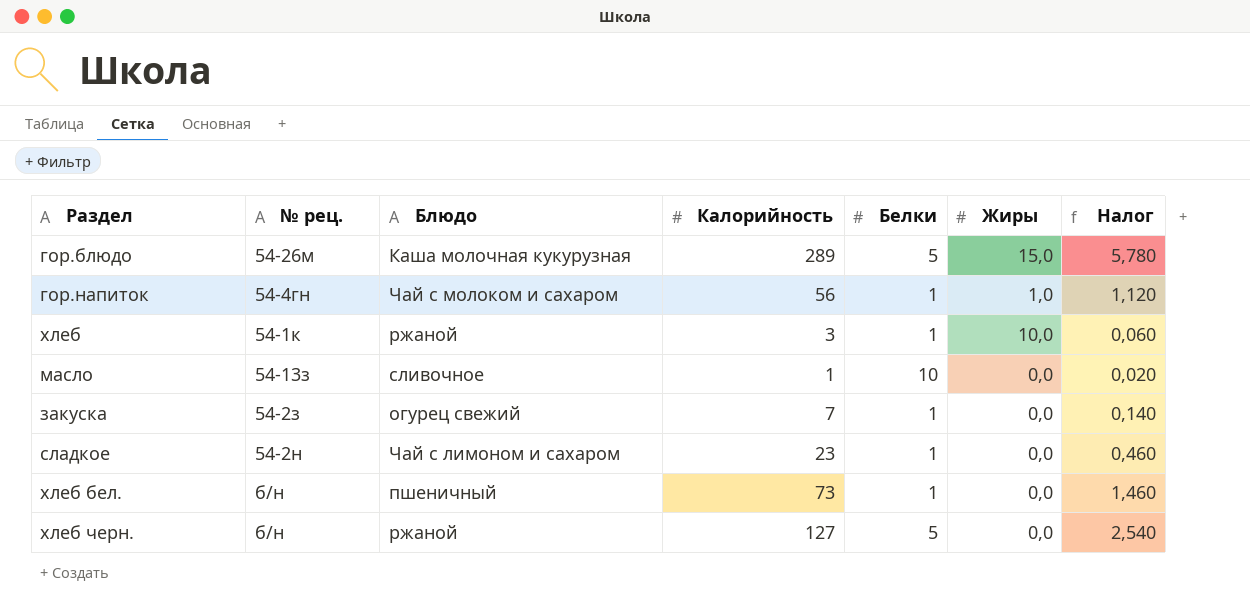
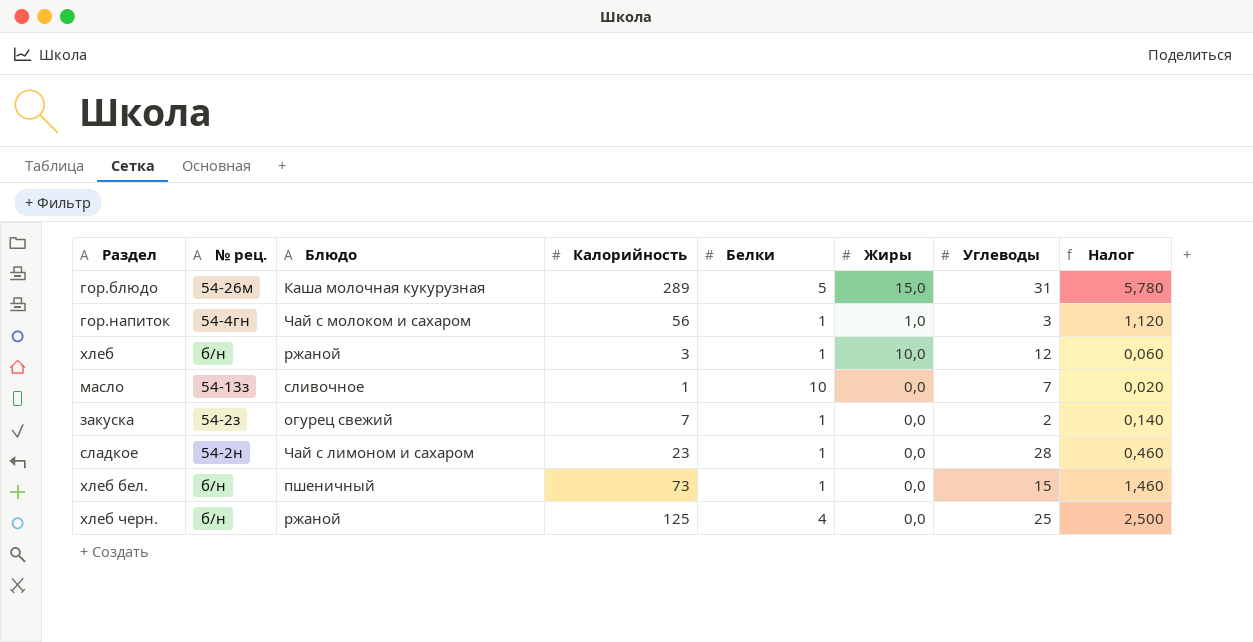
column Углеводы | position: none -> 7
хлеб | № рец.: 54-1к -> б/н
хлеб черн. | Калорийность: 127 -> 125
хлеб черн. | Белки: 5 -> 4
хлеб черн. | Налог: 2,540 -> 2,500

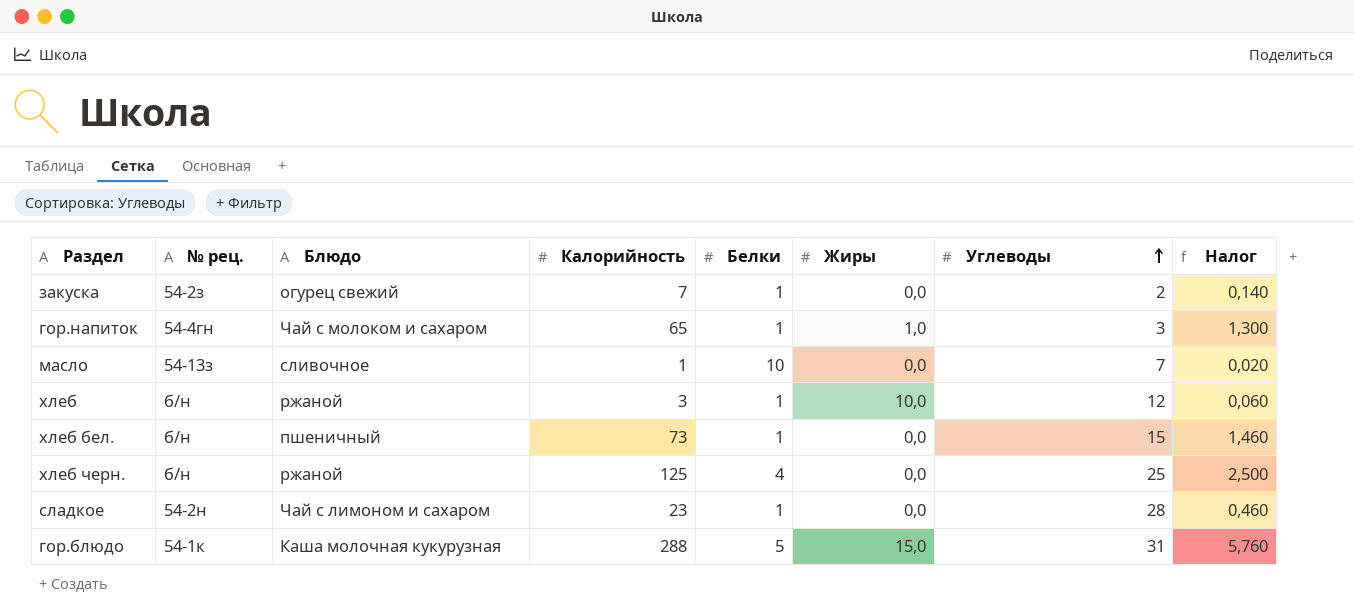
row order: none -> Углеводы ascending
гор.напиток | Калорийность: 56 -> 65
гор.напиток | Налог: 1,120 -> 1,300
гор.блюдо | № рец.: 54-26м -> 54-1к
гор.блюдо | Калорийность: 289 -> 288
гор.блюдо | Налог: 5,780 -> 5,760

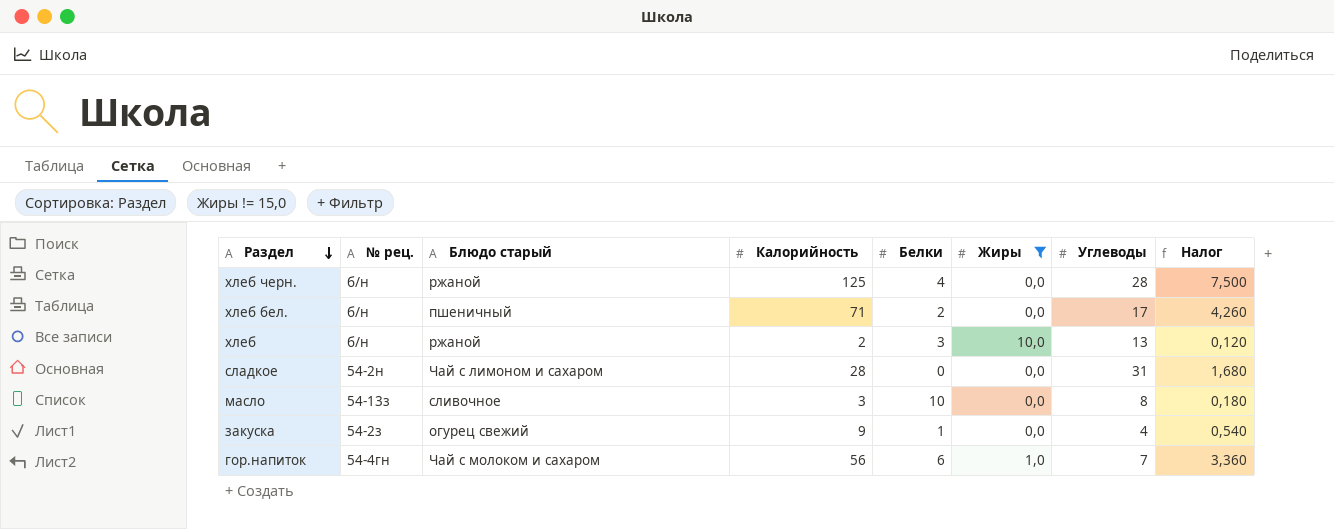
filter: none -> Жиры != 15,0
row order: Углеводы ascending -> Раздел descending
column name: Блюдо -> Блюдо старый
column Налог | formula: [Калорийность] * 0,02 -> [Калорийность] * 0,06
хлеб черн. | Углеводы: 25 -> 28
хлеб бел. | Калорийность: 73 -> 71
хлеб бел. | Белки: 1 -> 2
хлеб бел. | Углеводы: 15 -> 17
хлеб | Калорийность: 3 -> 2
хлеб | Белки: 1 -> 3
хлеб | Углеводы: 12 -> 13
сладкое | Калорийность: 23 -> 28
сладкое | Белки: 1 -> 0
сладкое | Углеводы: 28 -> 31
масло | Калорийность: 1 -> 3
масло | Углеводы: 7 -> 8
закуска | Калорийность: 7 -> 9
закуска | Углеводы: 2 -> 4
гор.напиток | Калорийность: 65 -> 56
гор.напиток | Белки: 1 -> 6
гор.напиток | Углеводы: 3 -> 7

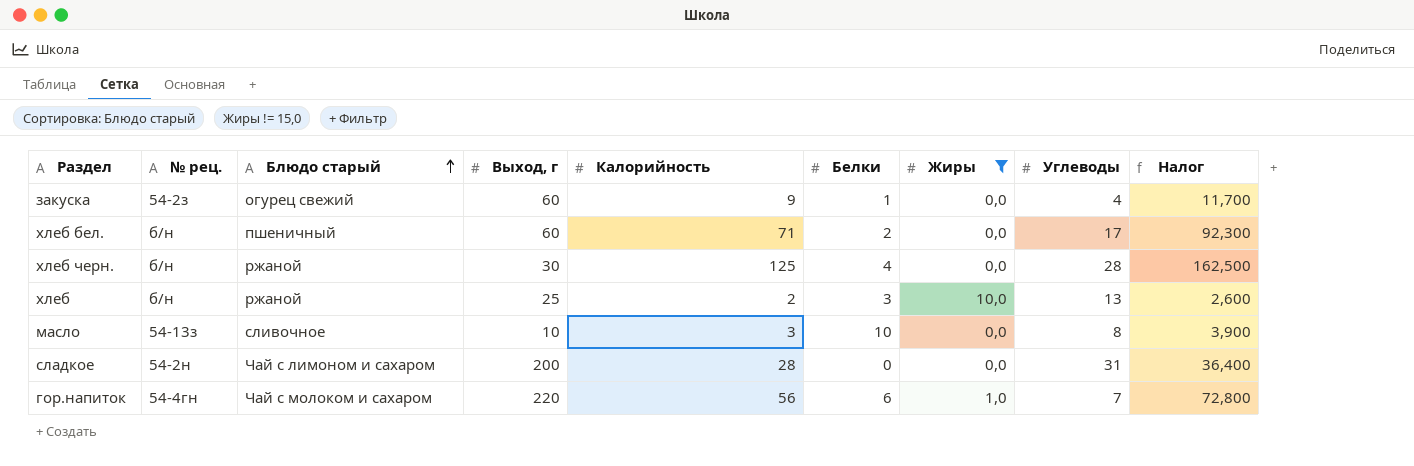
row order: Раздел descending -> Блюдо старый ascending
column Выход, г | position: none -> 4
column Налог | formula: [Калорийность] * 0,06 -> [Калорийность] * 1,3

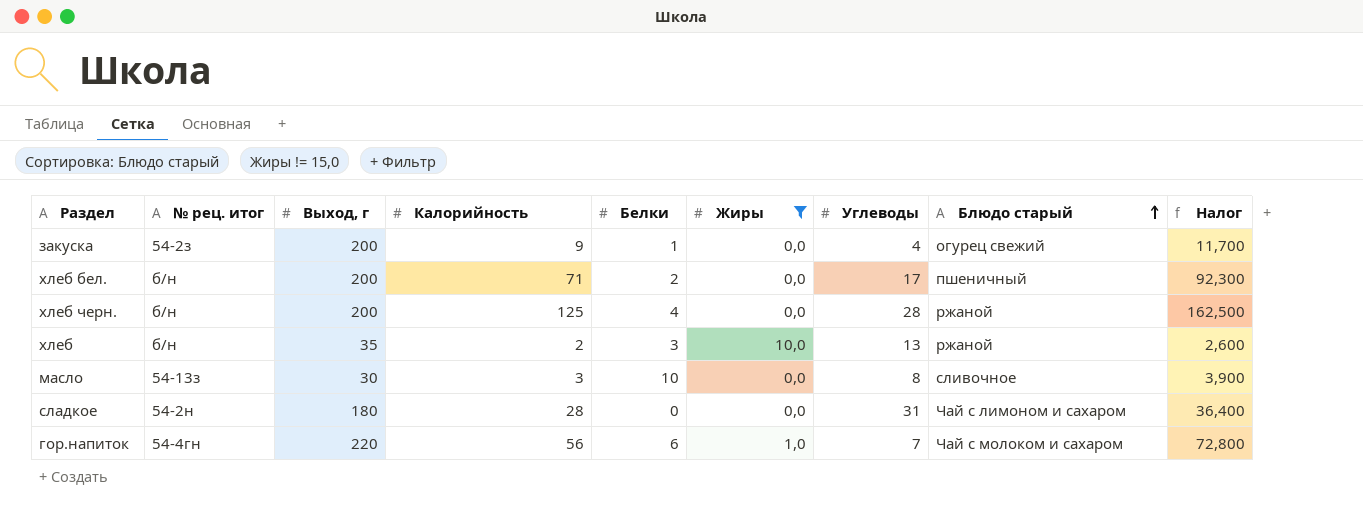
column name: № рец. -> № рец. итог
column Блюдо старый | position: 3 -> 8
закуска | Выход, г: 60 -> 200
хлеб бел. | Выход, г: 60 -> 200
хлеб черн. | Выход, г: 30 -> 200
хлеб | Выход, г: 25 -> 35
масло | Выход, г: 10 -> 30
сладкое | Выход, г: 200 -> 180

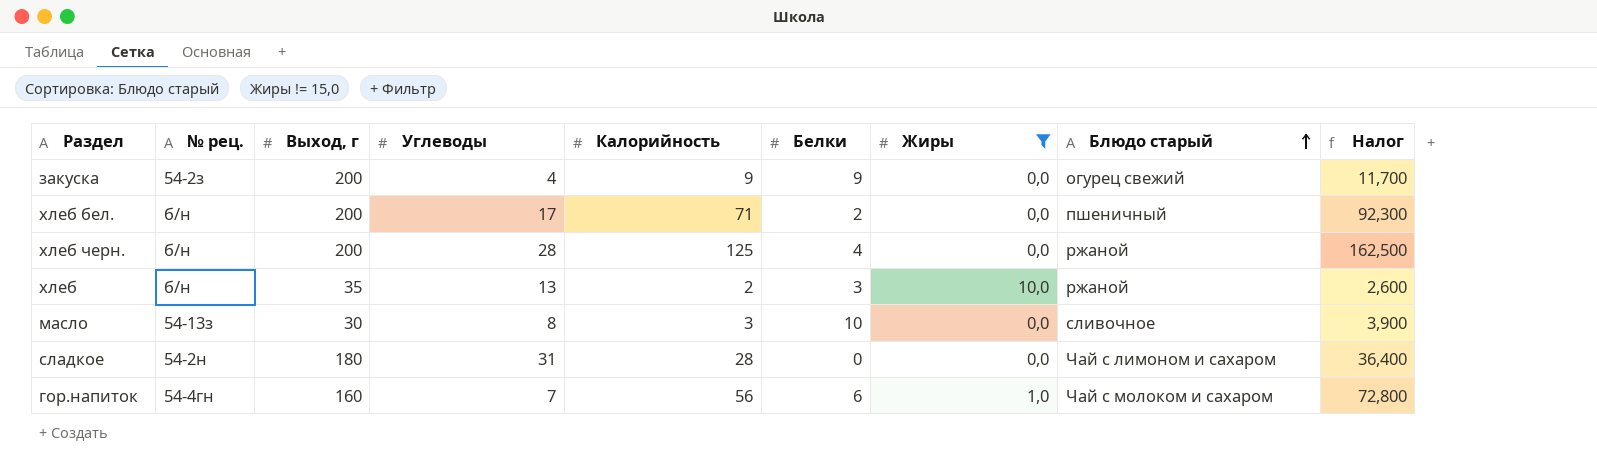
column name: № рец. итог -> № рец.
column Углеводы | position: 7 -> 4
закуска | Белки: 1 -> 9
гор.напиток | Выход, г: 220 -> 160

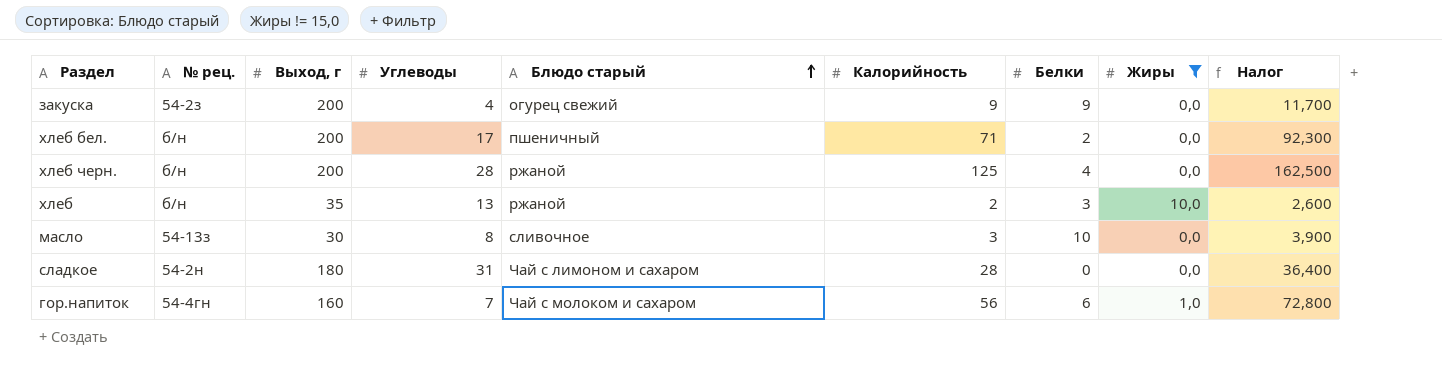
column Блюдо старый | position: 8 -> 5

